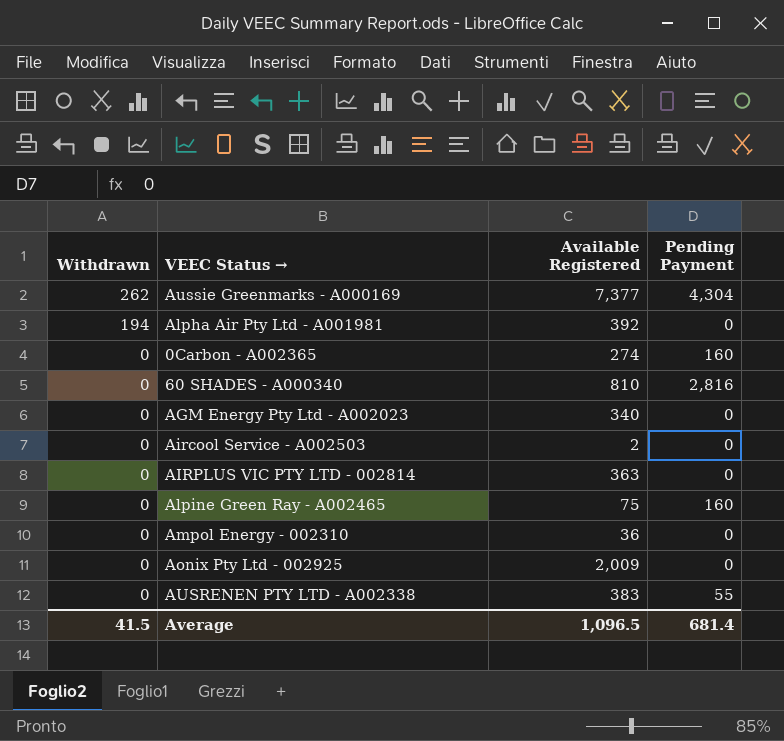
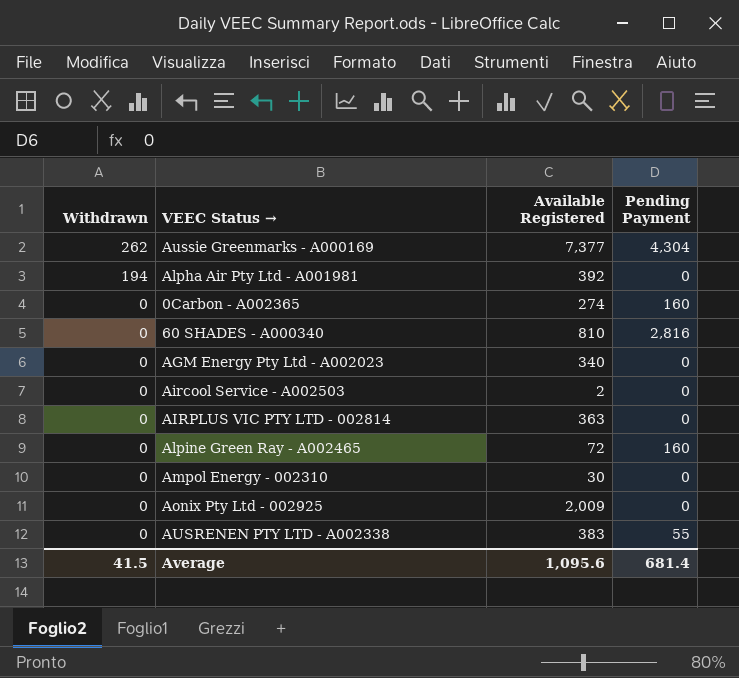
Alpine Green Ray - A002465 | Available Registered: 75 -> 72
Ampol Energy - 002310 | Available Registered: 36 -> 30
Average | Available Registered: 1,096.5 -> 1,095.6

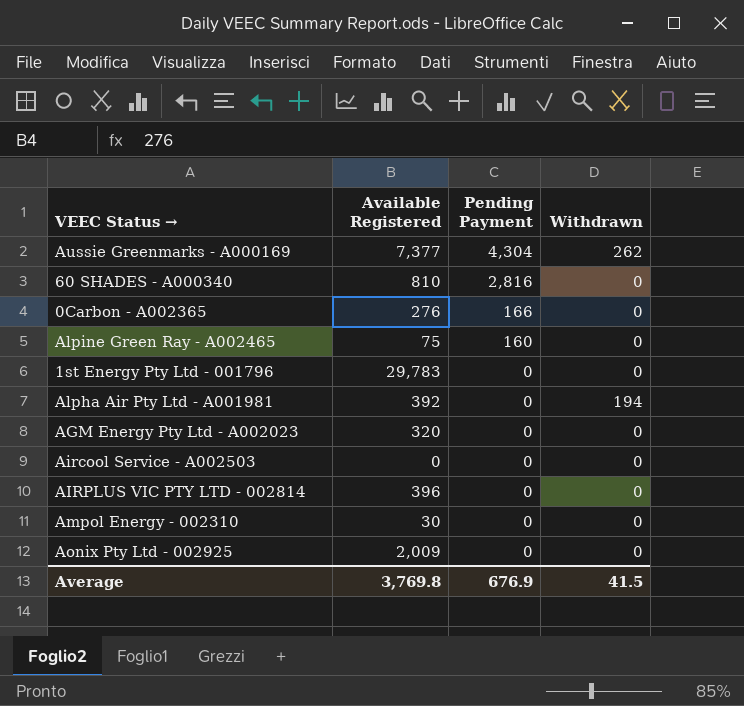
row order: Withdrawn descending -> Pending Payment descending
column Withdrawn | position: 1 -> 4
row AUSRENEN PTY LTD - A002338: 0 | 383 | 55 -> none
0Carbon - A002365 | Available Registered: 274 -> 276
0Carbon - A002365 | Pending Payment: 160 -> 166
Alpine Green Ray - A002465 | Available Registered: 72 -> 75
row 1st Energy Pty Ltd - 001796: none -> 29,783 | 0 | 0
AGM Energy Pty Ltd - A002023 | Available Registered: 340 -> 320
Aircool Service - A002503 | Available Registered: 2 -> 0
AIRPLUS VIC PTY LTD - 002814 | Available Registered: 363 -> 396
Average | Available Registered: 1,095.6 -> 3,769.8
Average | Pending Payment: 681.4 -> 676.9

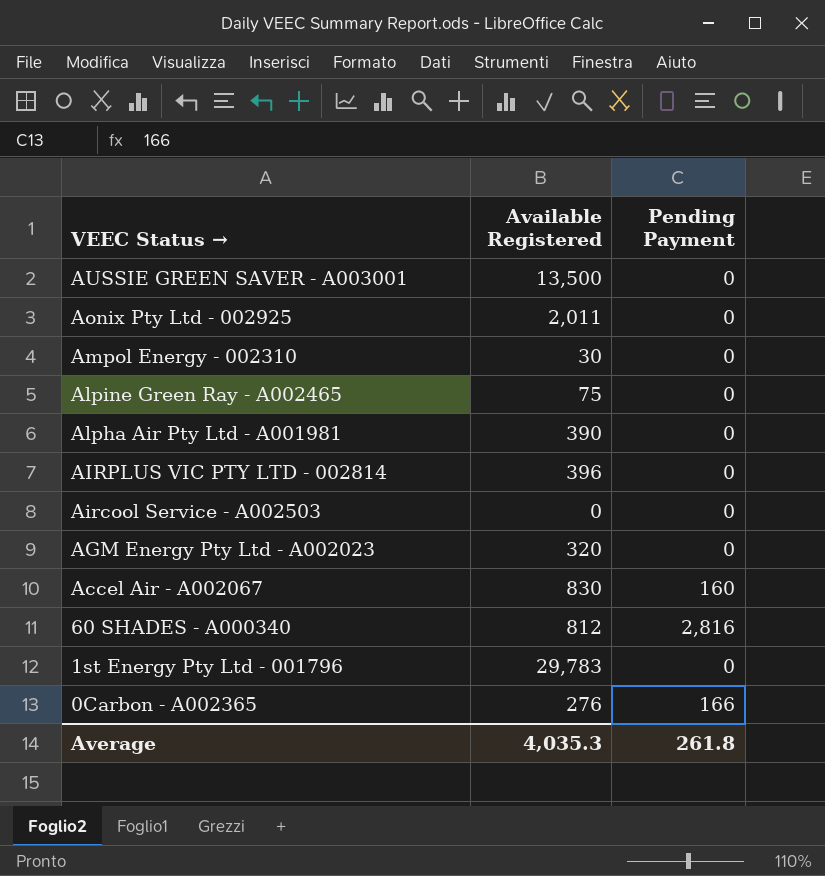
row order: Pending Payment descending -> VEEC Status → descending
column Withdrawn | position: 4 -> none
row Aussie Greenmarks - A000169: 7,377 | 4,304 | 262 -> none
row AUSSIE GREEN SAVER - A003001: none -> 13,500 | 0
Aonix Pty Ltd - 002925 | Available Registered: 2,009 -> 2,011
Alpine Green Ray - A002465 | Pending Payment: 160 -> 0
Alpha Air Pty Ltd - A001981 | Available Registered: 392 -> 390
row Accel Air - A002067: none -> 830 | 160
60 SHADES - A000340 | Available Registered: 810 -> 812
Average | Available Registered: 3,769.8 -> 4,035.3
Average | Pending Payment: 676.9 -> 261.8

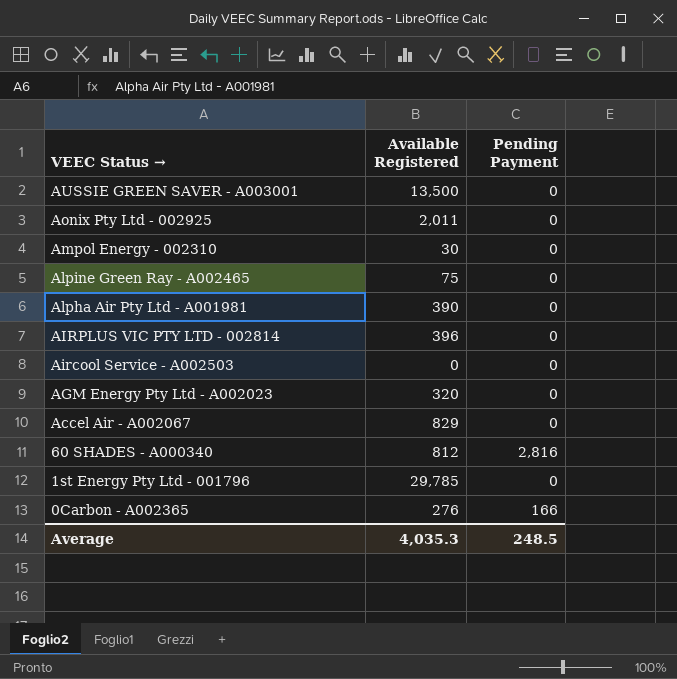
Accel Air - A002067 | Available Registered: 830 -> 829
Accel Air - A002067 | Pending Payment: 160 -> 0
1st Energy Pty Ltd - 001796 | Available Registered: 29,783 -> 29,785
Average | Pending Payment: 261.8 -> 248.5

